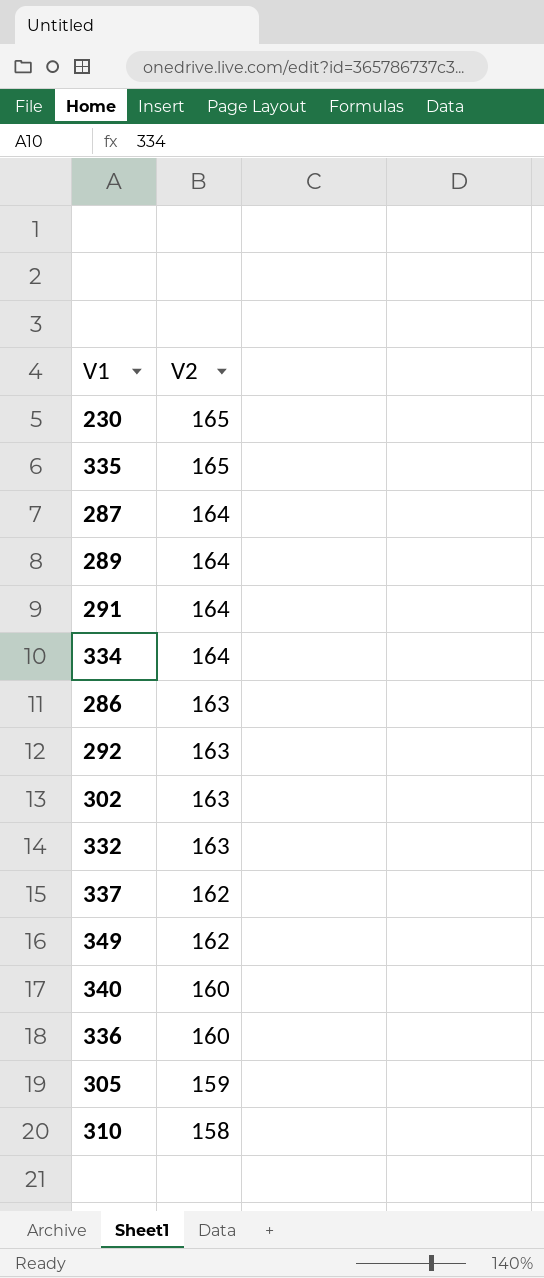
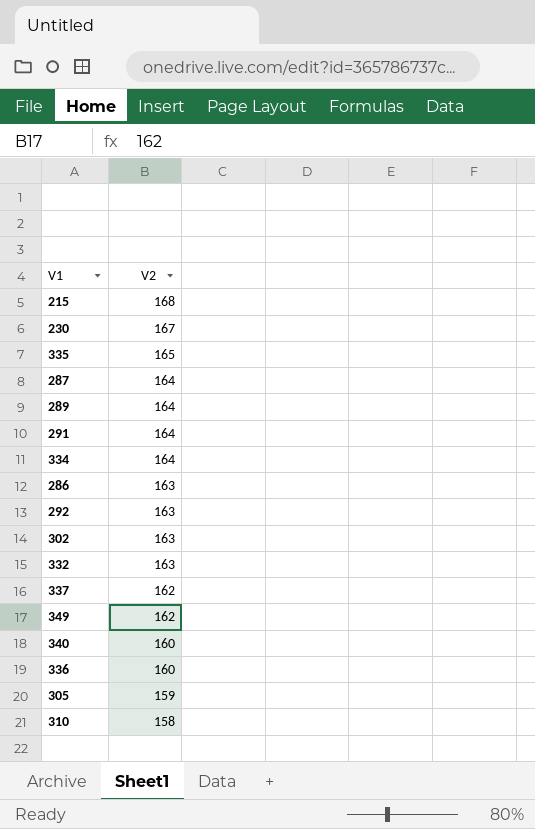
row 215: none -> 168
230 | V2: 165 -> 167

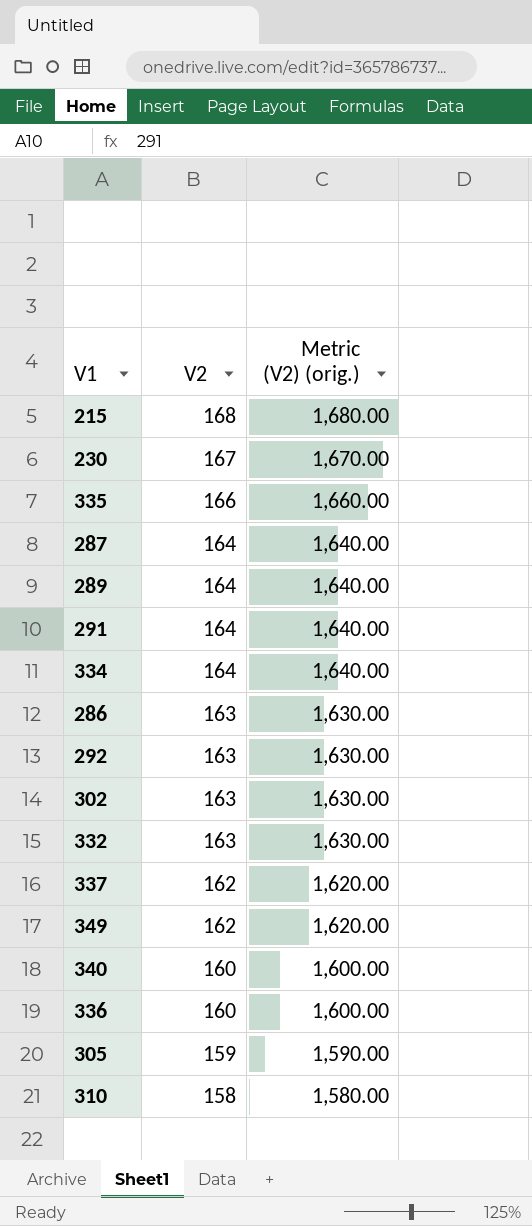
column Metric (V2) (orig.) | formula: none -> [V2] * 10
335 | V2: 165 -> 166

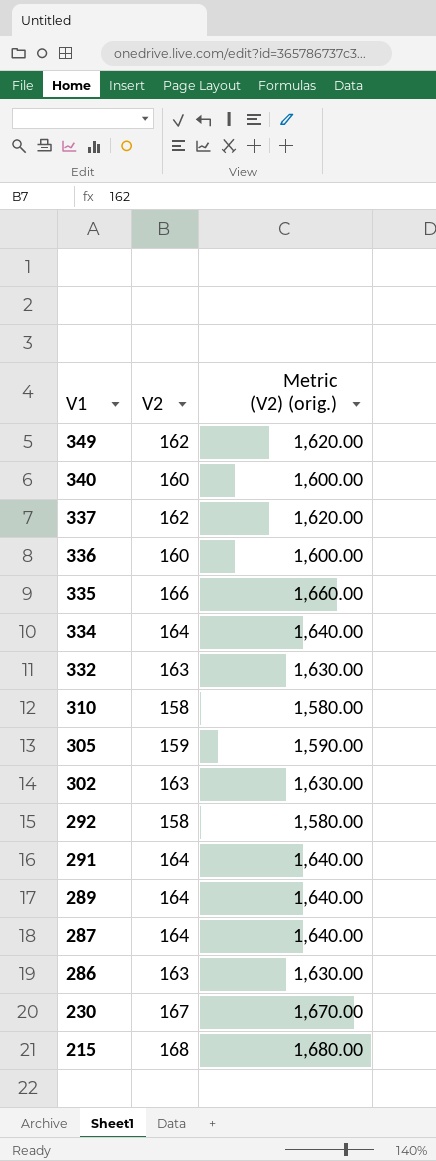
row order: V2 descending -> V1 descending
292 | V2: 163 -> 158
292 | Metric (V2) (orig.): 1,630.00 -> 1,580.00

